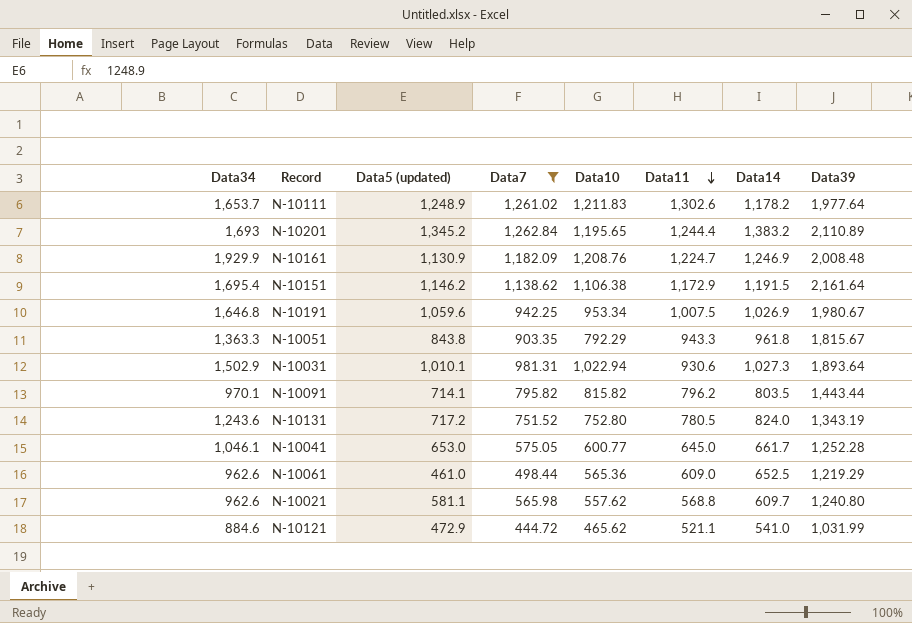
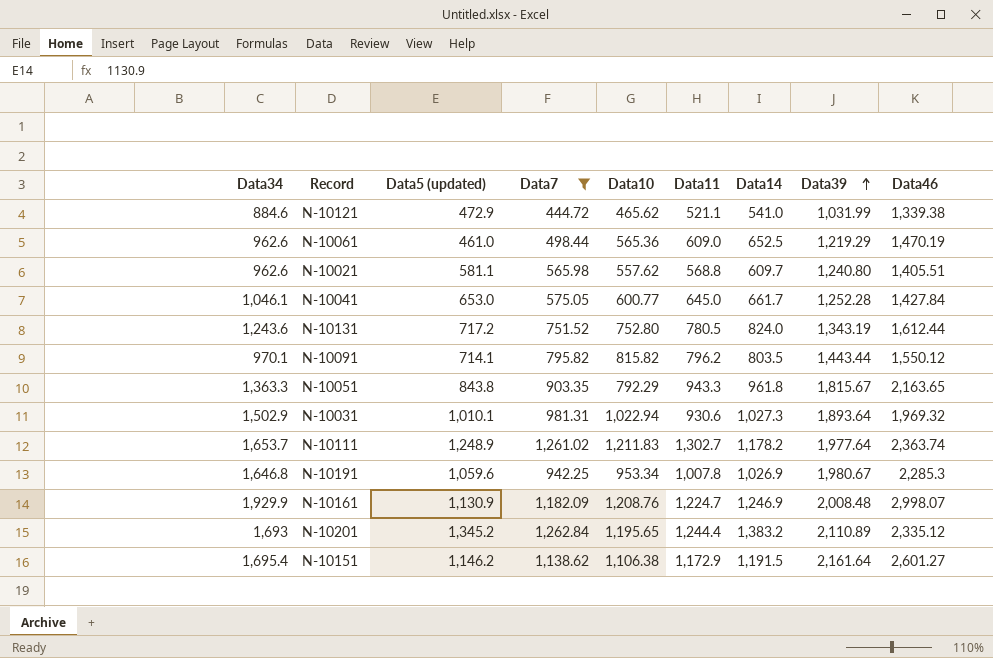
row order: Data11 descending -> Data39 ascending
column Data46 | position: none -> 9
N-10111 | Data11: 1,302.6 -> 1,302.7
N-10191 | Data11: 1,007.5 -> 1,007.8

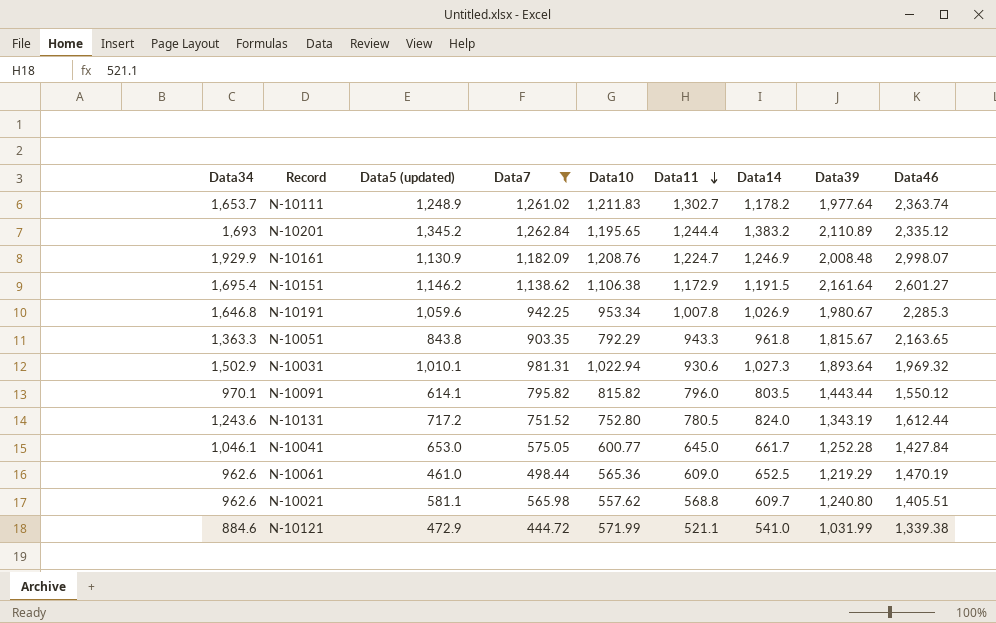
row order: Data39 ascending -> Data11 descending
N-10091 | Data5 (updated): 714.1 -> 614.1
N-10091 | Data11: 796.2 -> 796.0
N-10121 | Data10: 465.62 -> 571.99

